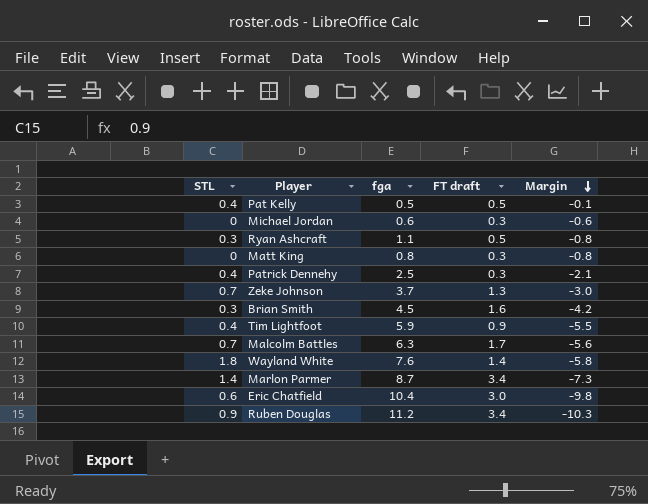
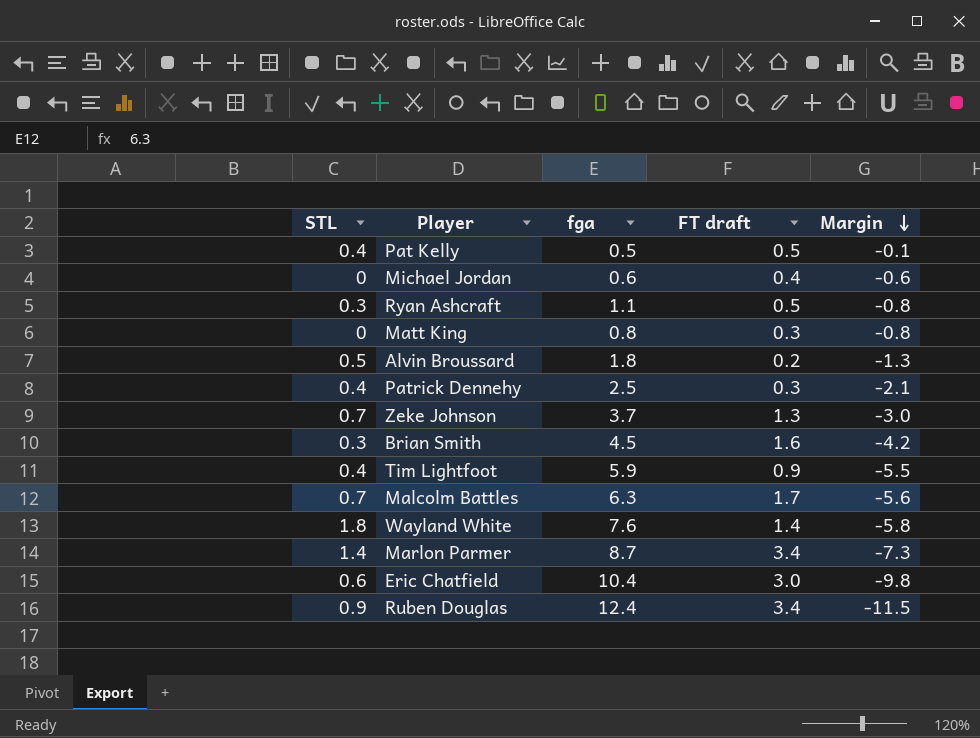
Michael Jordan | FT draft: 0.3 -> 0.4
row Alvin Broussard: none -> 0.5 | 1.8 | 0.2 | -1.3
Ruben Douglas | fga: 11.2 -> 12.4
Ruben Douglas | Margin: -10.3 -> -11.5

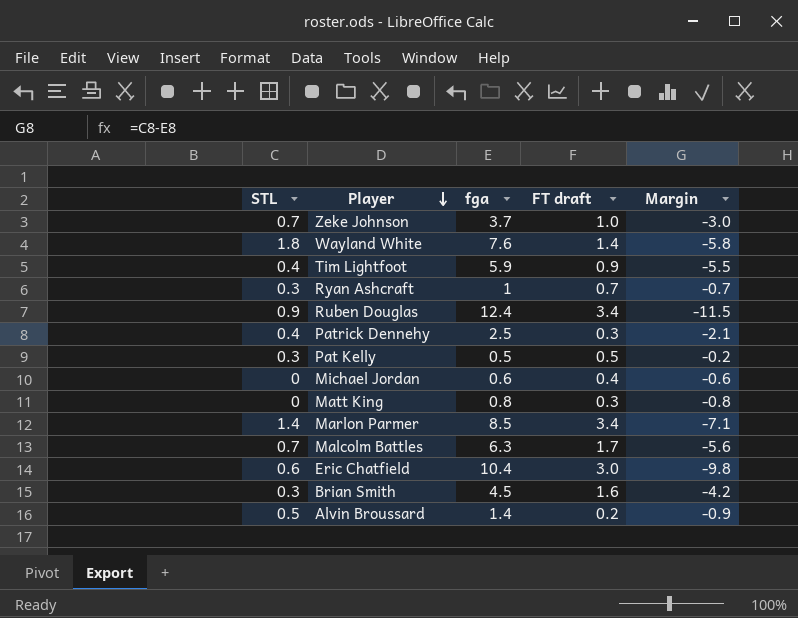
row order: Margin descending -> Player descending
Zeke Johnson | FT draft: 1.3 -> 1.0
Ryan Ashcraft | fga: 1.1 -> 1
Ryan Ashcraft | FT draft: 0.5 -> 0.7
Ryan Ashcraft | Margin: -0.8 -> -0.7
Pat Kelly | STL: 0.4 -> 0.3
Pat Kelly | Margin: -0.1 -> -0.2
Marlon Parmer | fga: 8.7 -> 8.5
Marlon Parmer | Margin: -7.3 -> -7.1
Alvin Broussard | fga: 1.8 -> 1.4
Alvin Broussard | Margin: -1.3 -> -0.9

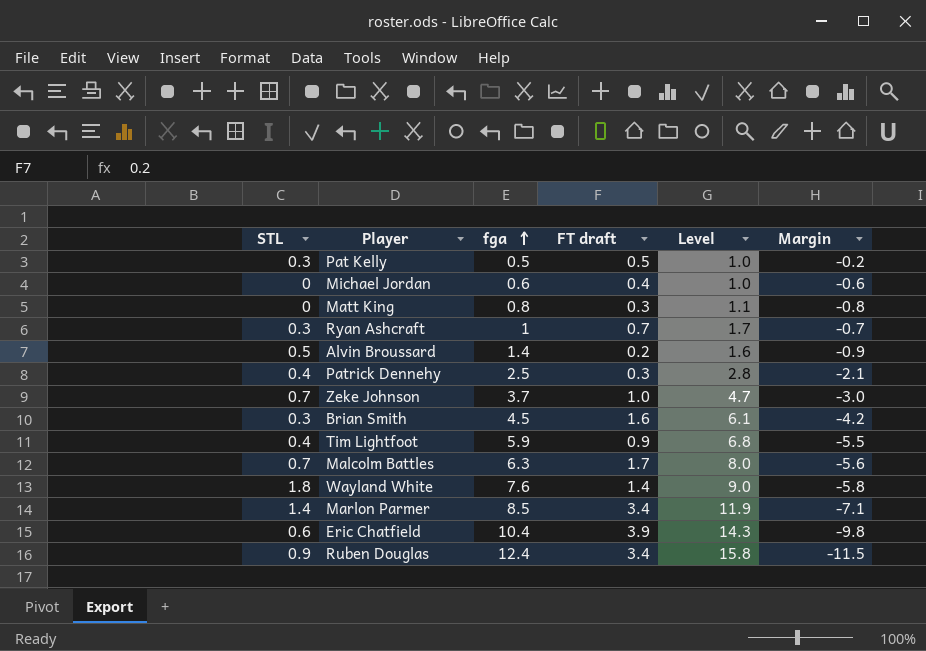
row order: Player descending -> fga ascending
column Level | formula: none -> [fga] + [FT draft]
Eric Chatfield | FT draft: 3.0 -> 3.9

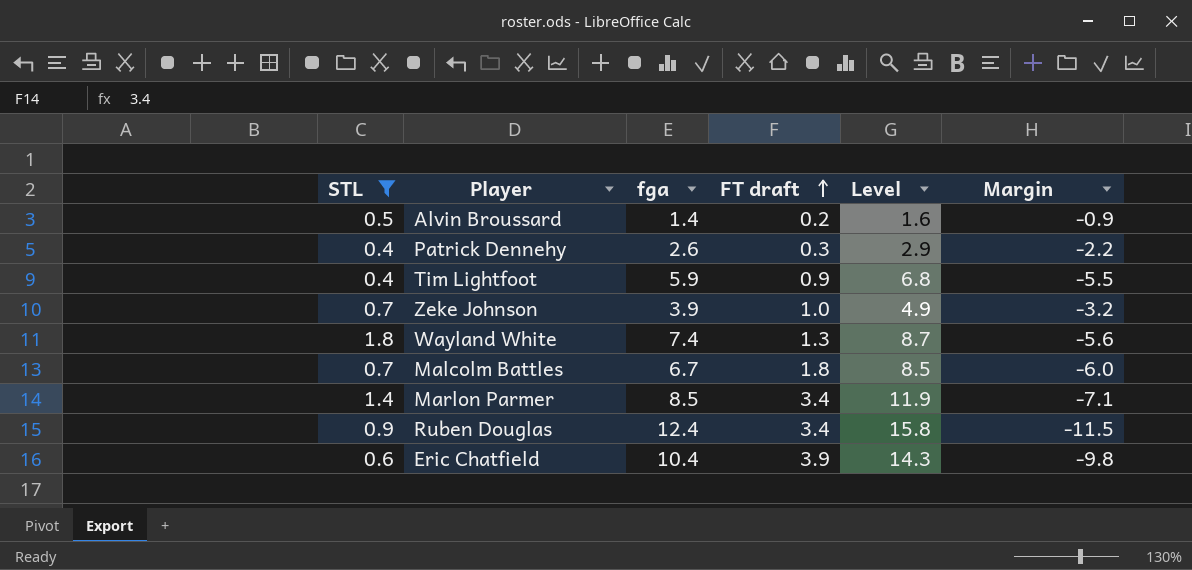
filter: none -> STL >= 0.4
row order: fga ascending -> FT draft ascending
Patrick Dennehy | fga: 2.5 -> 2.6
Patrick Dennehy | Level: 2.8 -> 2.9
Patrick Dennehy | Margin: -2.1 -> -2.2
Zeke Johnson | fga: 3.7 -> 3.9
Zeke Johnson | Level: 4.7 -> 4.9
Zeke Johnson | Margin: -3.0 -> -3.2
Wayland White | fga: 7.6 -> 7.4
Wayland White | FT draft: 1.4 -> 1.3
Wayland White | Level: 9.0 -> 8.7
Wayland White | Margin: -5.8 -> -5.6
Malcolm Battles | fga: 6.3 -> 6.7
Malcolm Battles | FT draft: 1.7 -> 1.8
Malcolm Battles | Level: 8.0 -> 8.5
Malcolm Battles | Margin: -5.6 -> -6.0

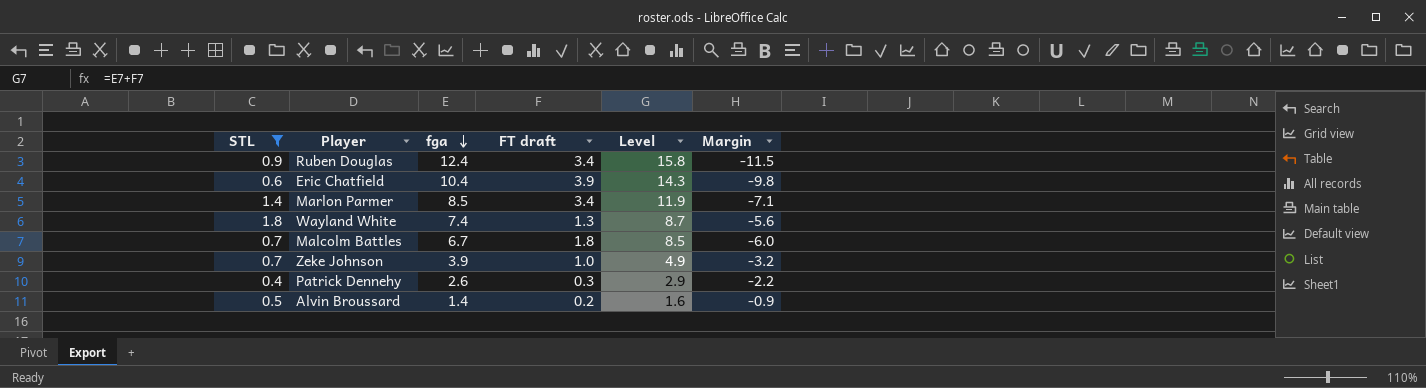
row order: FT draft ascending -> fga descending
row Tim Lightfoot: 0.4 | 5.9 | 0.9 | 6.8 | -5.5 -> none

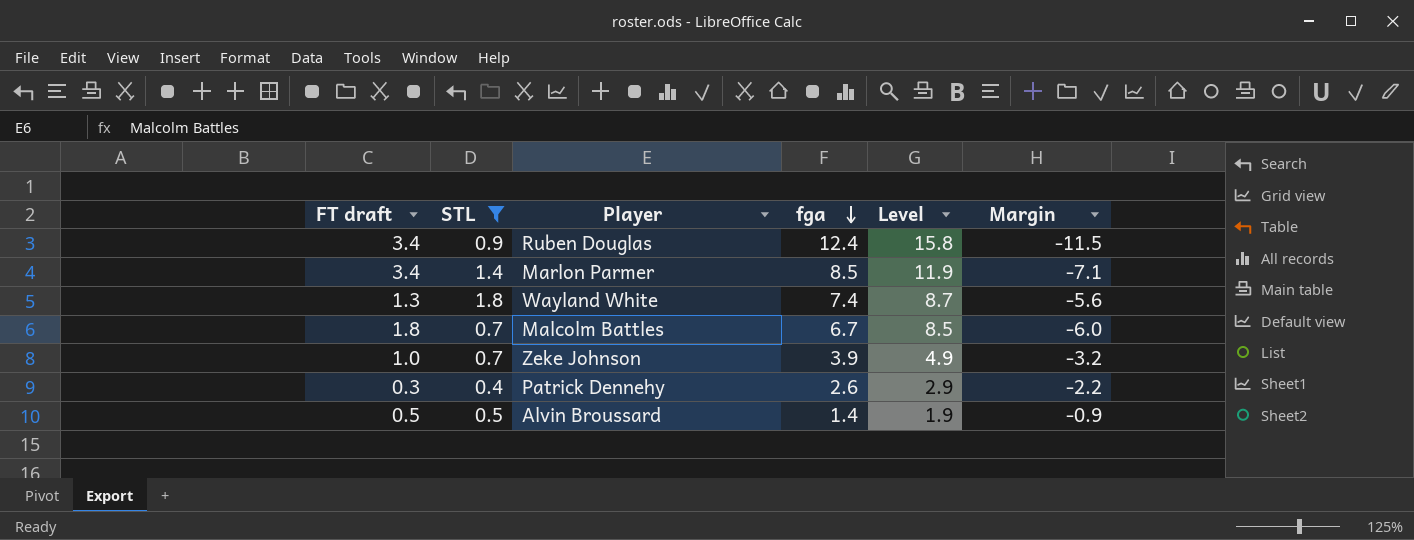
column FT draft | position: 4 -> 1
row Eric Chatfield: 0.6 | 10.4 | 3.9 | 14.3 | -9.8 -> none
Alvin Broussard | FT draft: 0.2 -> 0.5
Alvin Broussard | Level: 1.6 -> 1.9

